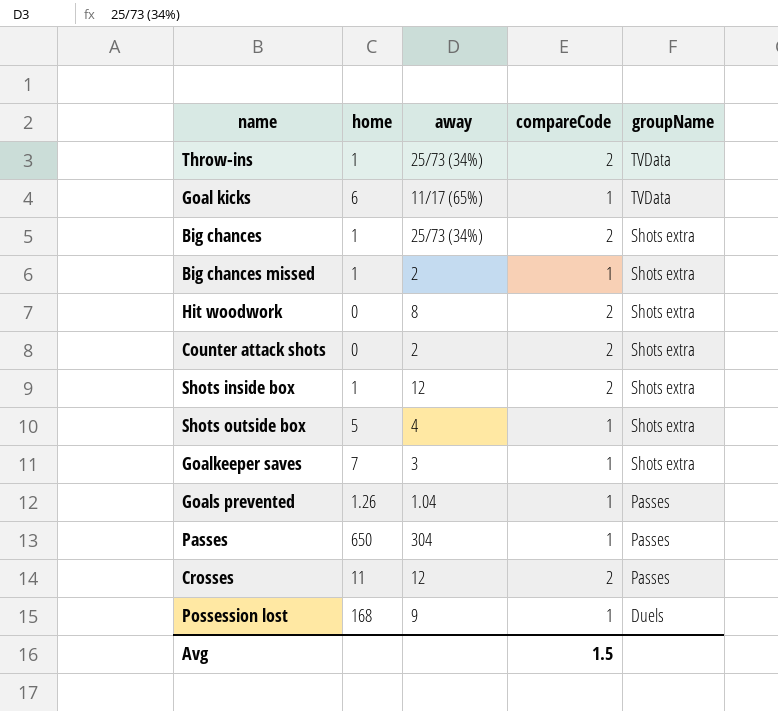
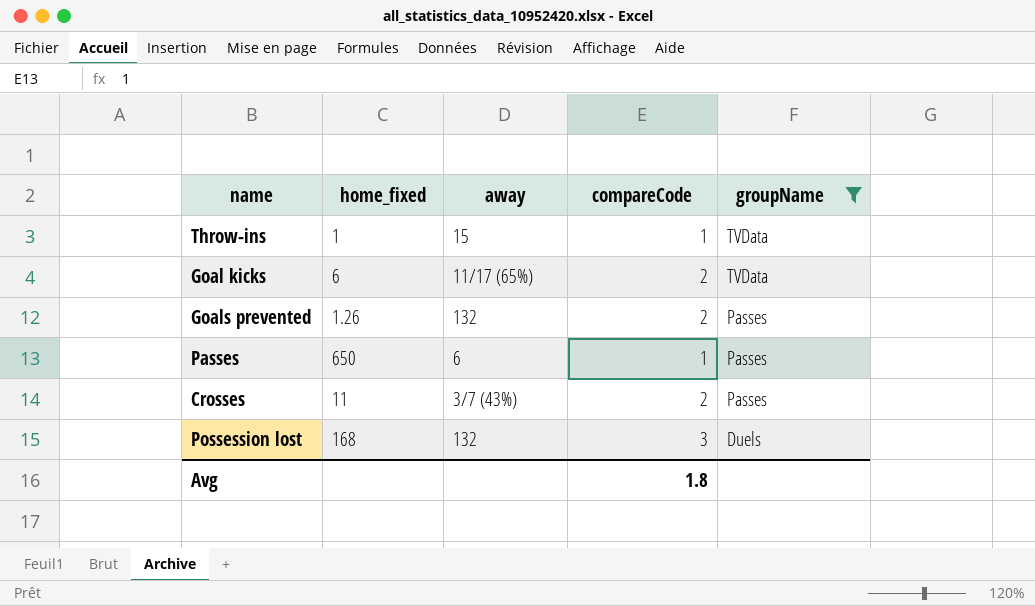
filter: none -> groupName != Shots extra
column name: home -> home_fixed
Throw-ins | away: 25/73 (34%) -> 15
Throw-ins | compareCode: 2 -> 1
Goal kicks | compareCode: 1 -> 2
Goals prevented | away: 1.04 -> 132
Goals prevented | compareCode: 1 -> 2
Passes | away: 304 -> 6
Crosses | away: 12 -> 3/7 (43%)
Possession lost | away: 9 -> 132
Possession lost | compareCode: 1 -> 3
Avg | compareCode: 1.5 -> 1.8

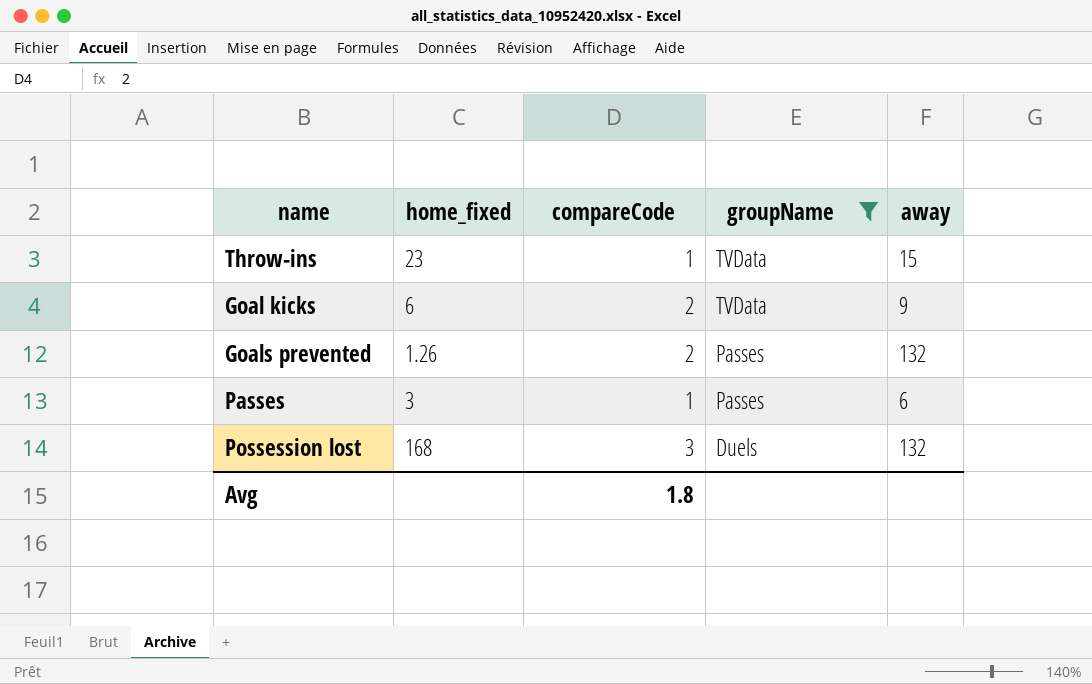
column away | position: 3 -> 5
row Crosses: 11 | 3/7 (43%) | 2 | Passes -> none
Throw-ins | home_fixed: 1 -> 23
Goal kicks | away: 11/17 (65%) -> 9
Passes | home_fixed: 650 -> 3

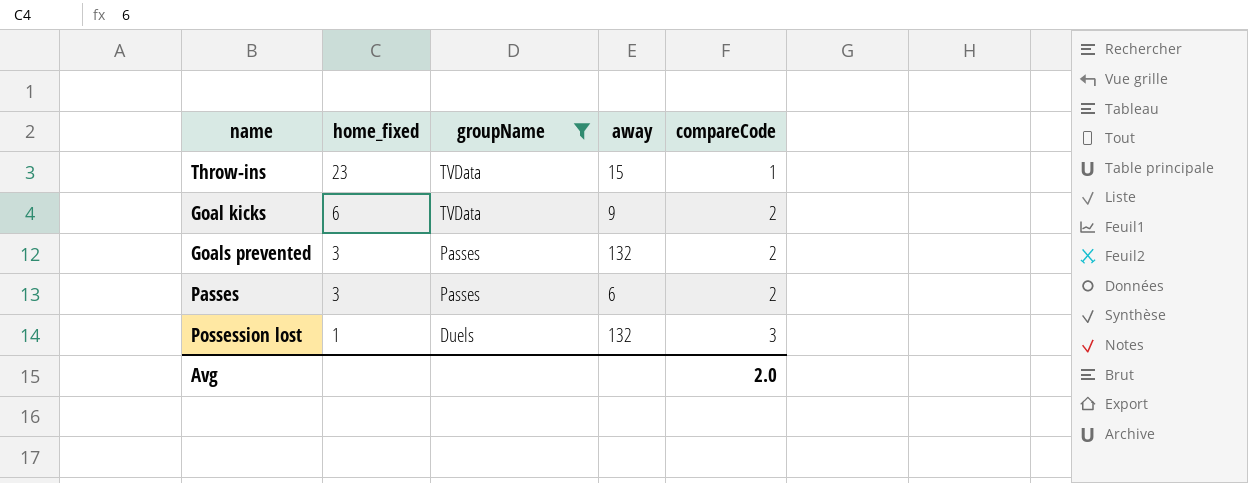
column compareCode | position: 3 -> 5
Goals prevented | home_fixed: 1.26 -> 3
Passes | compareCode: 1 -> 2
Possession lost | home_fixed: 168 -> 1
Avg | compareCode: 1.8 -> 2.0

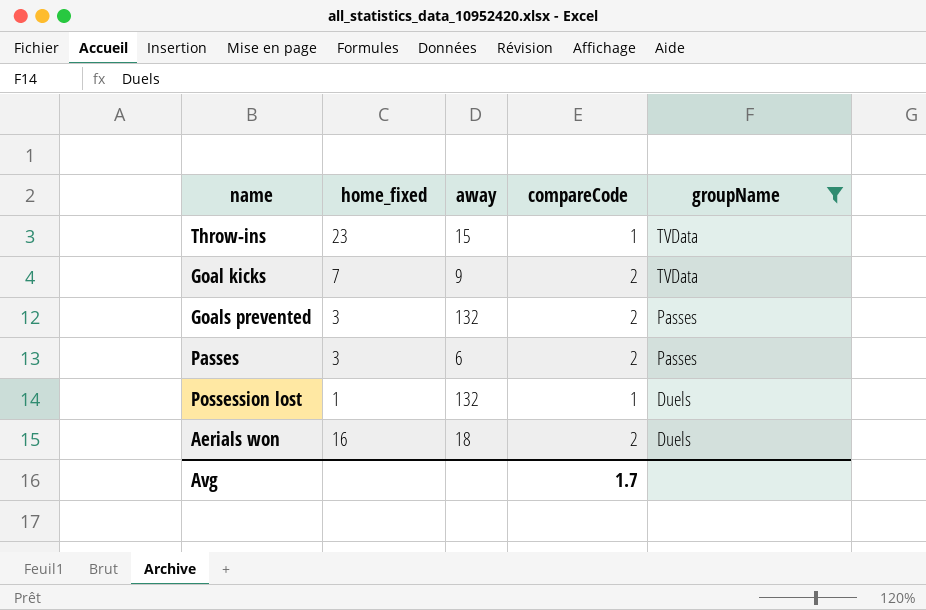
column groupName | position: 3 -> 5
Goal kicks | home_fixed: 6 -> 7
Possession lost | compareCode: 3 -> 1
row Aerials won: none -> 16 | 18 | 2 | Duels
Avg | compareCode: 2.0 -> 1.7

